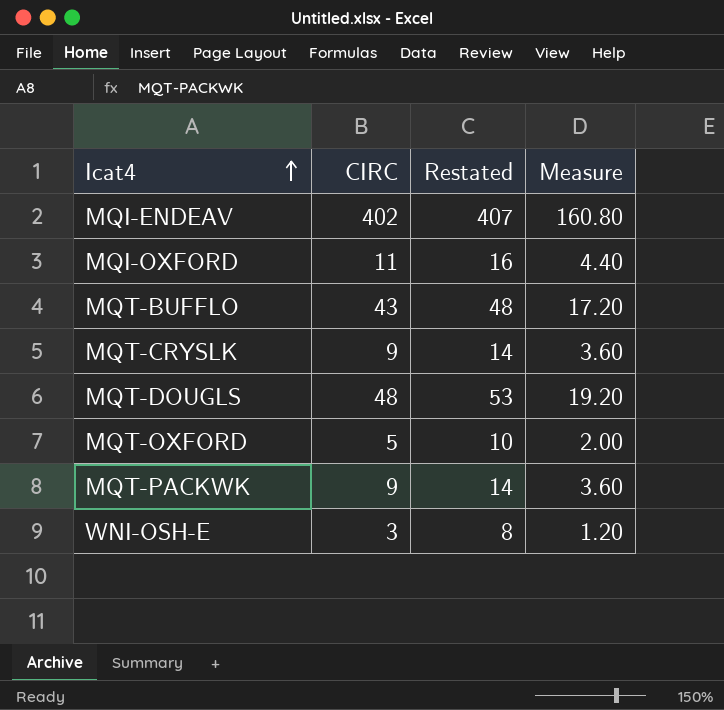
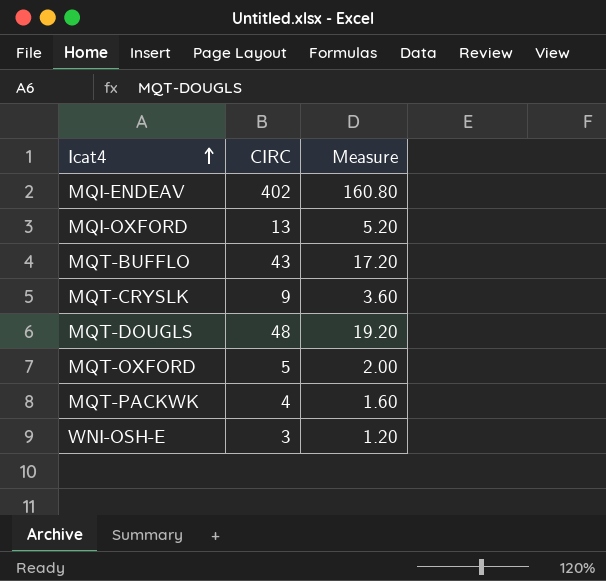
column Restated | formula: [CIRC] + 5 -> none
MQI-OXFORD | CIRC: 11 -> 13
MQI-OXFORD | Measure: 4.40 -> 5.20
MQT-PACKWK | CIRC: 9 -> 4
MQT-PACKWK | Measure: 3.60 -> 1.60

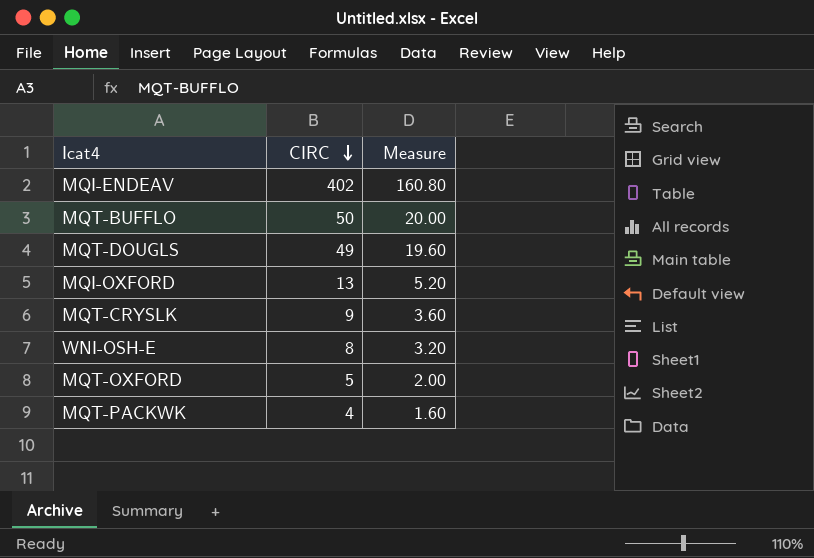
row order: Icat4 ascending -> CIRC descending
MQT-BUFFLO | CIRC: 43 -> 50
MQT-BUFFLO | Measure: 17.20 -> 20.00
MQT-DOUGLS | CIRC: 48 -> 49
MQT-DOUGLS | Measure: 19.20 -> 19.60
WNI-OSH-E | CIRC: 3 -> 8
WNI-OSH-E | Measure: 1.20 -> 3.20

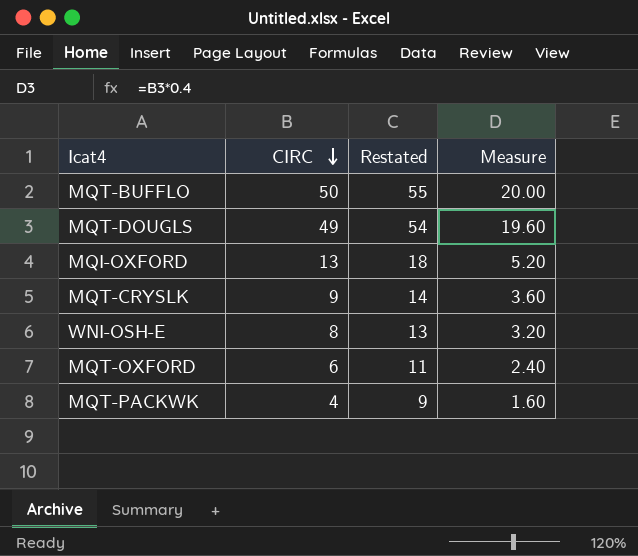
column Restated | formula: none -> [CIRC] + 5
row MQI-ENDEAV: 402 | 160.80 -> none
MQT-OXFORD | CIRC: 5 -> 6
MQT-OXFORD | Measure: 2.00 -> 2.40

